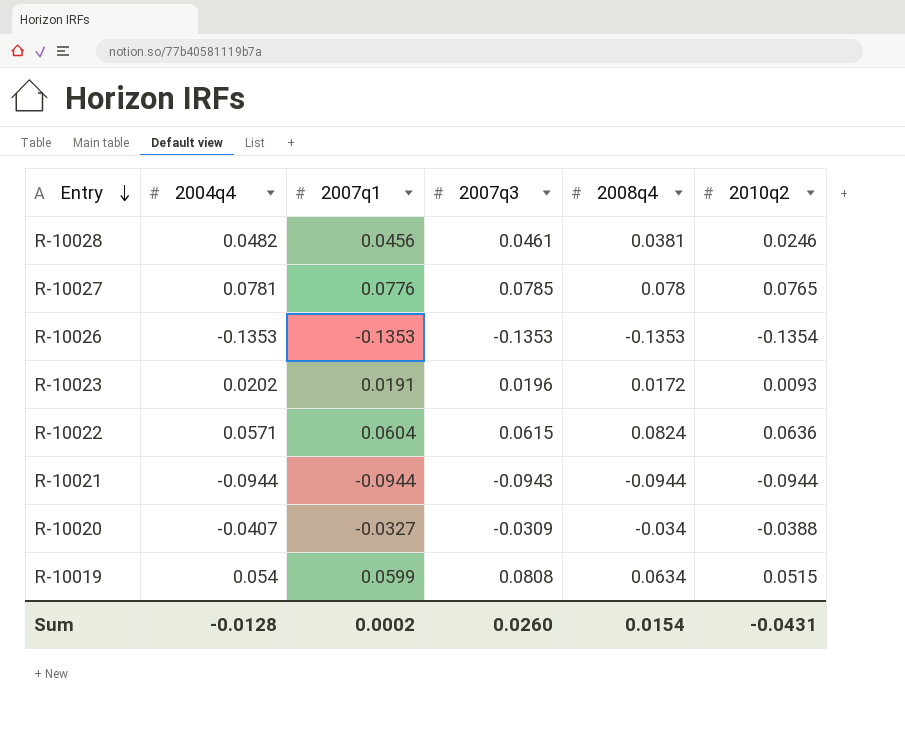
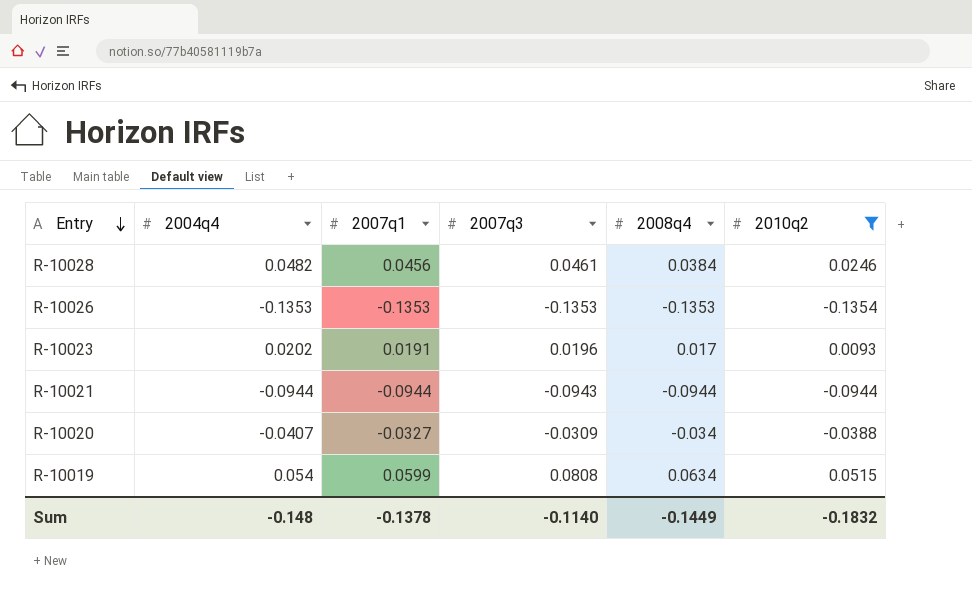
filter: none -> 2010q2 <= 0.0515
R-10028 | 2008q4: 0.0381 -> 0.0384
R-10023 | 2008q4: 0.0172 -> 0.017
Sum | 2004q4: -0.0128 -> -0.148
Sum | 2007q1: 0.0002 -> -0.1378
Sum | 2007q3: 0.0260 -> -0.1140
Sum | 2008q4: 0.0154 -> -0.1449
Sum | 2010q2: -0.0431 -> -0.1832

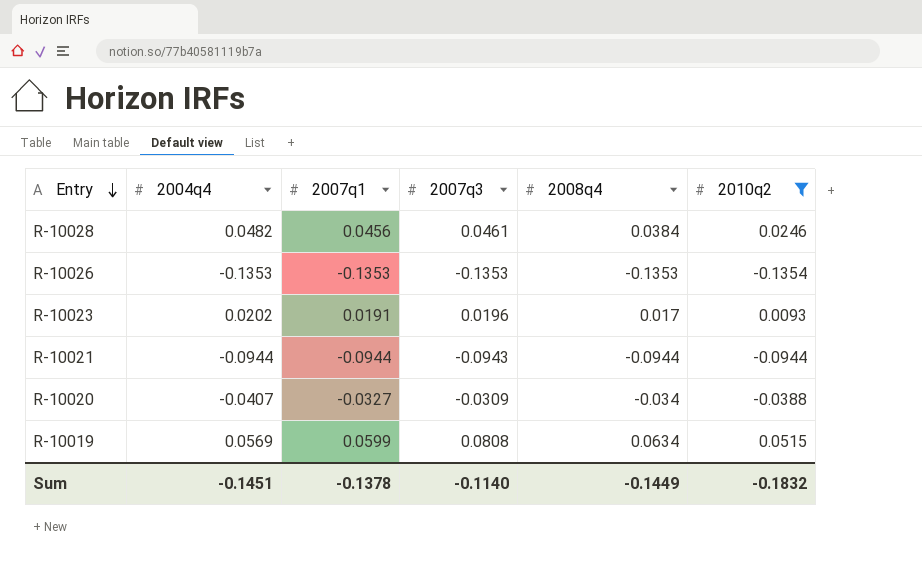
R-10019 | 2004q4: 0.054 -> 0.0569
Sum | 2004q4: -0.148 -> -0.1451

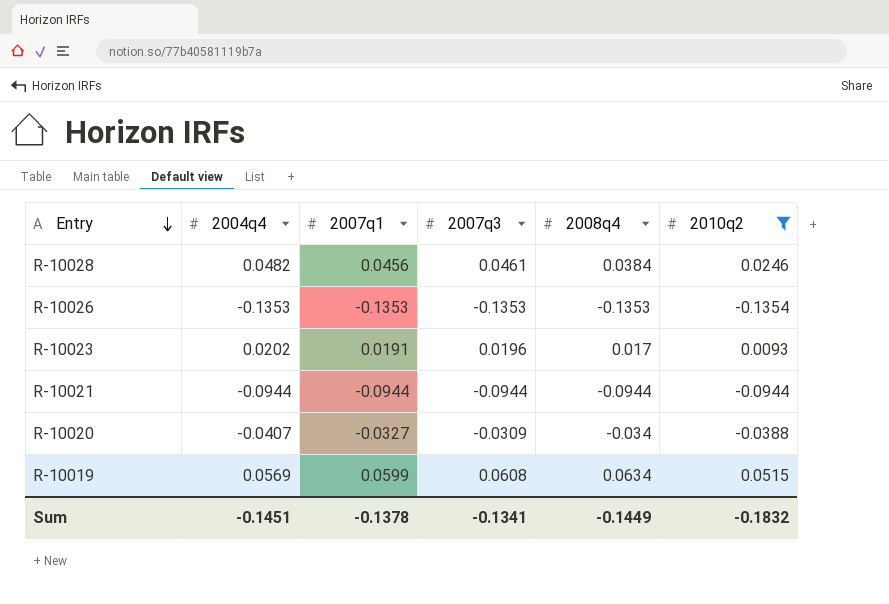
R-10021 | 2007q3: -0.0943 -> -0.0944
R-10019 | 2007q3: 0.0808 -> 0.0608
Sum | 2007q3: -0.1140 -> -0.1341

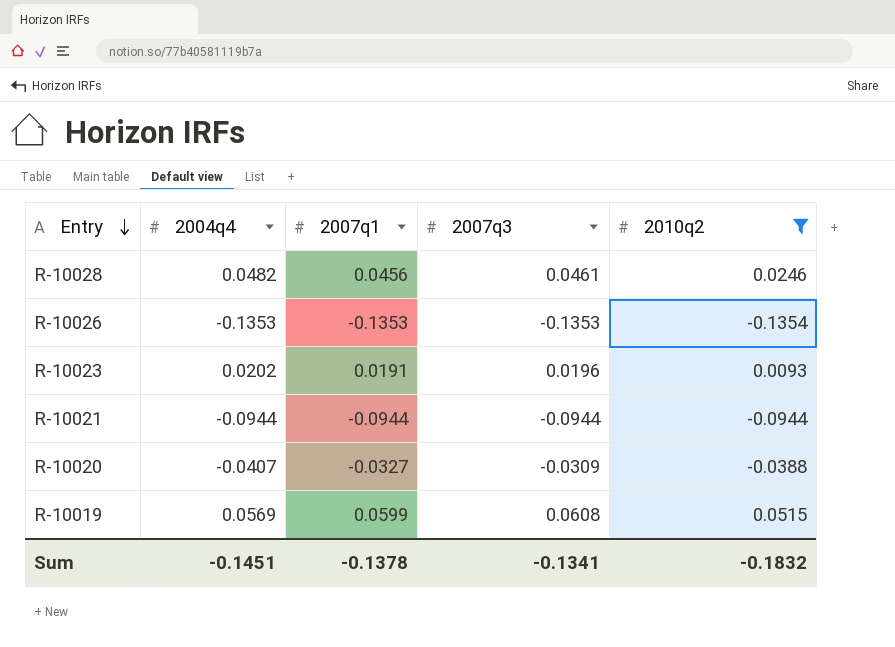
column 2008q4 | position: 5 -> none

